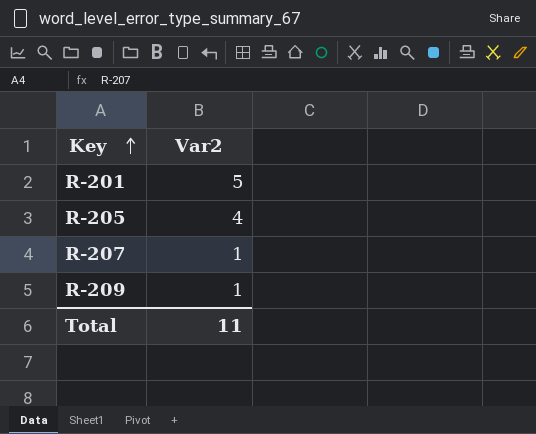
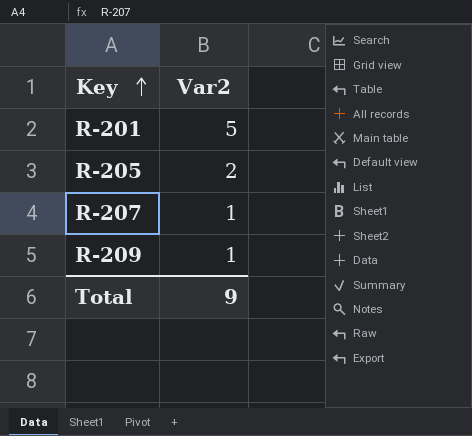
R-205 | Var2: 4 -> 2
Total | Var2: 11 -> 9

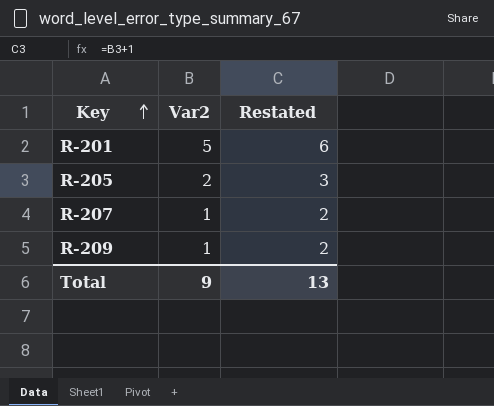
column Restated | formula: none -> [Var2] + 1

